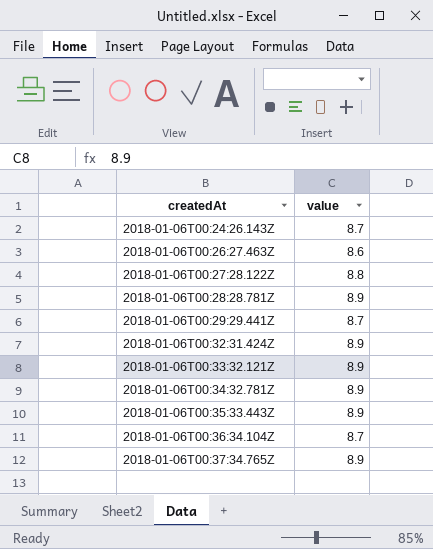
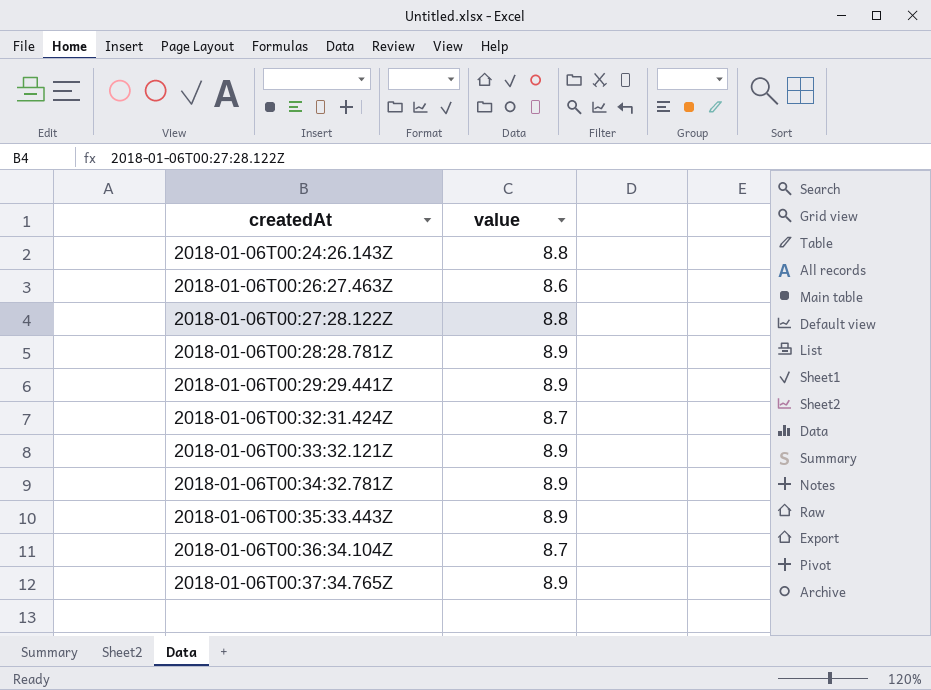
2018-01-06T00:24:26.143Z | value: 8.7 -> 8.8
2018-01-06T00:29:29.441Z | value: 8.7 -> 8.9
2018-01-06T00:32:31.424Z | value: 8.9 -> 8.7

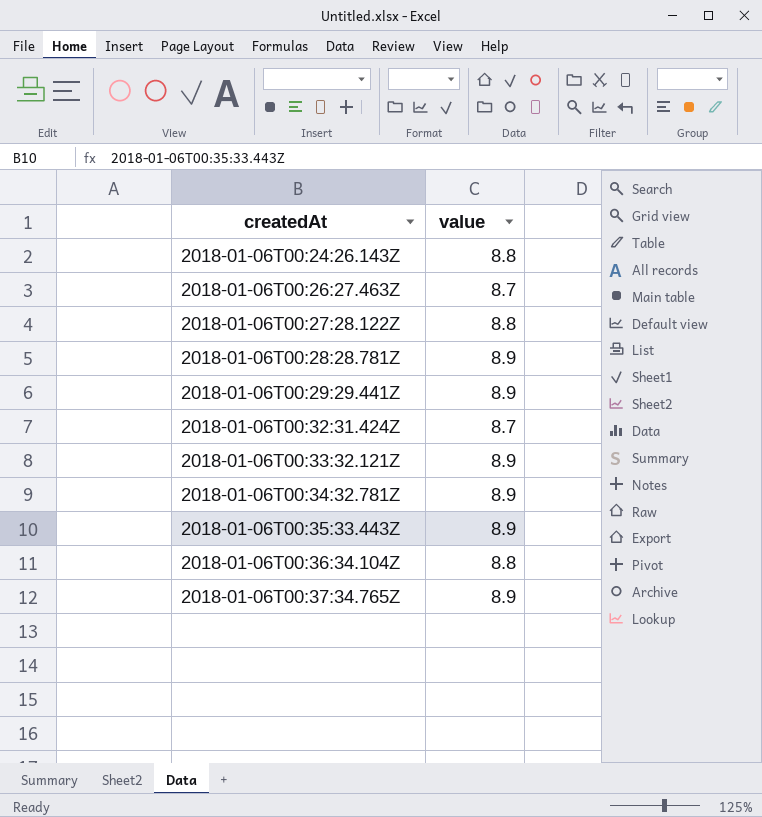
2018-01-06T00:26:27.463Z | value: 8.6 -> 8.7
2018-01-06T00:36:34.104Z | value: 8.7 -> 8.8

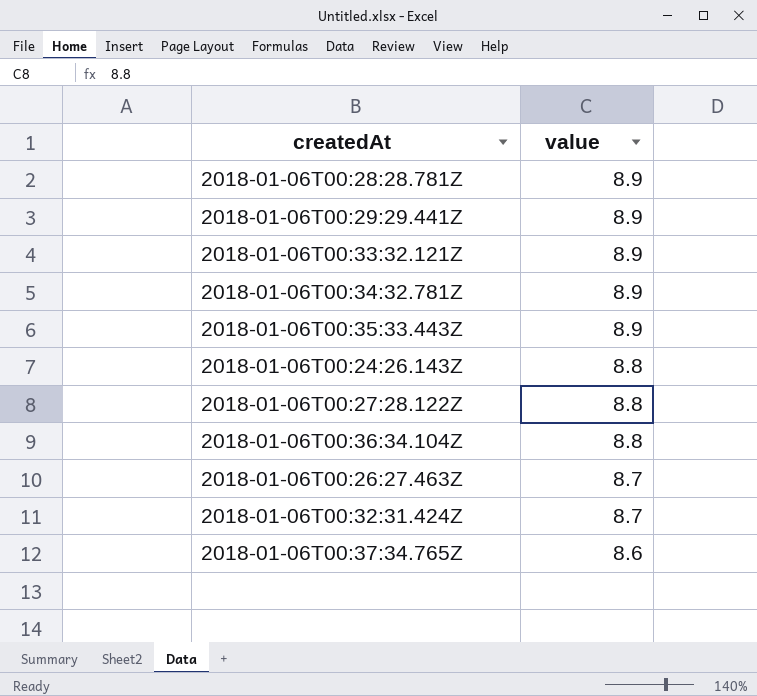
row order: createdAt ascending -> value descending
2018-01-06T00:37:34.765Z | value: 8.9 -> 8.6

